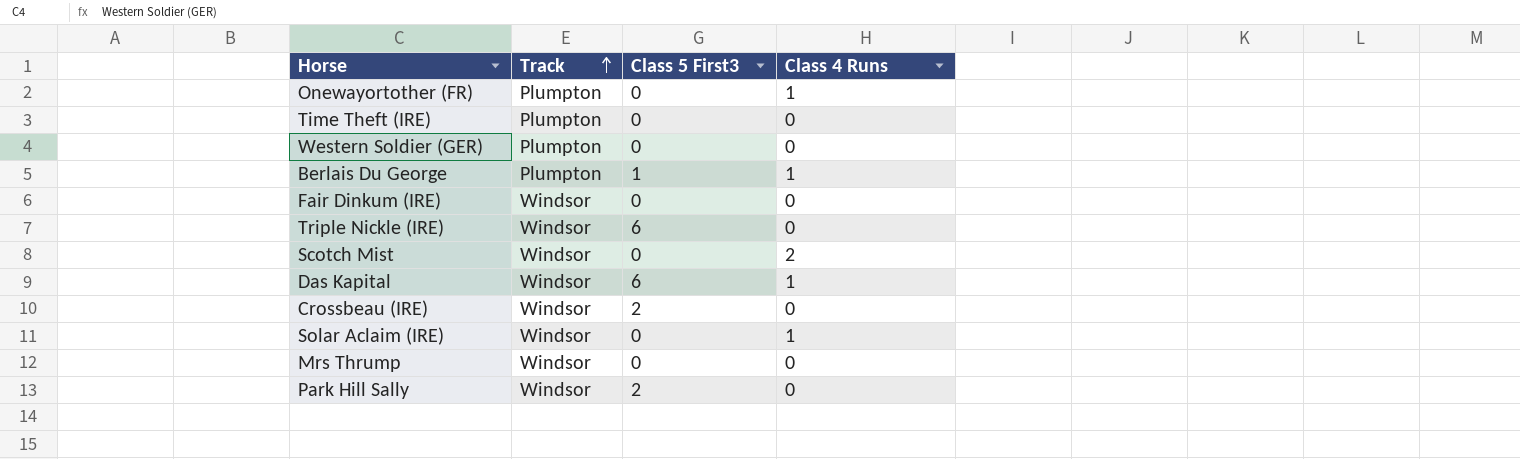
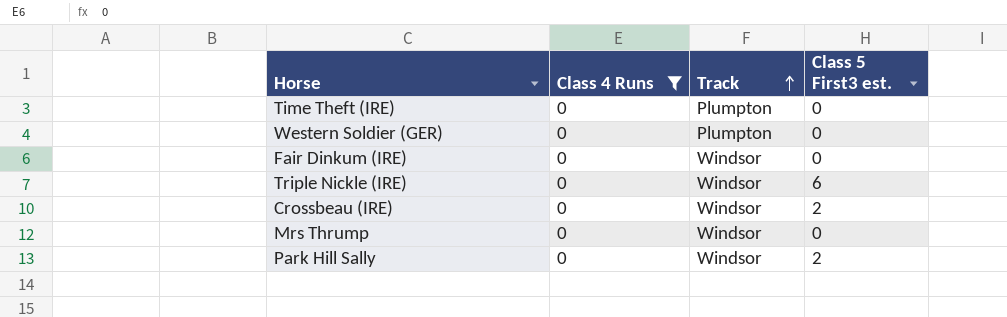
filter: none -> Class 4 Runs = 0
column Class 4 Runs | position: 4 -> 2
column name: Class 5 First3 -> Class 5 First3 est.

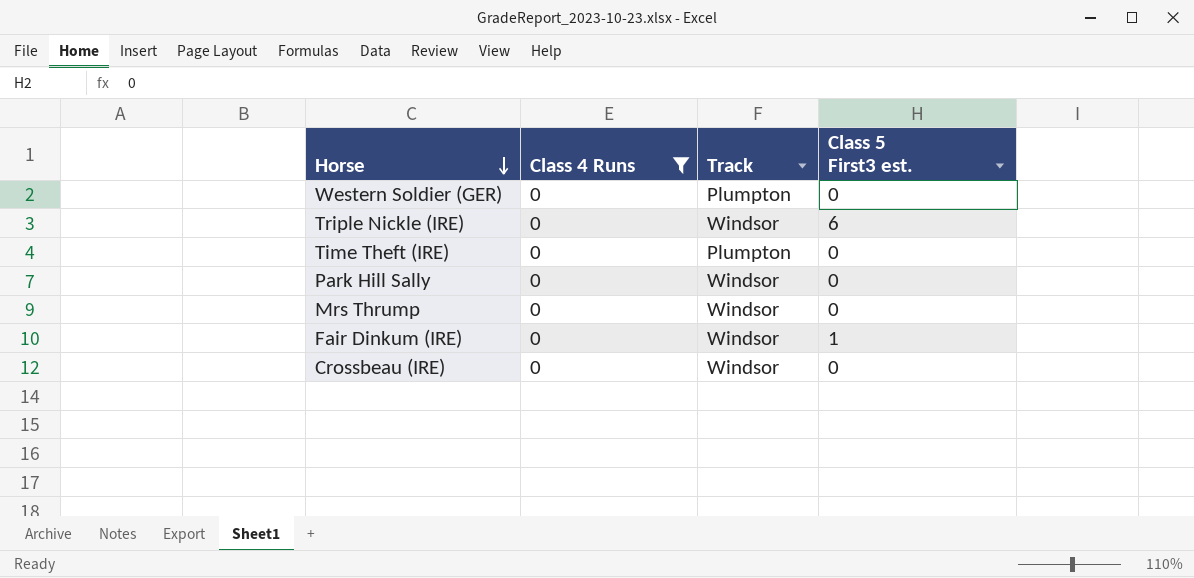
row order: Track ascending -> Horse descending
Park Hill Sally | Class 5 First3 est.: 2 -> 0
Fair Dinkum (IRE) | Class 5 First3 est.: 0 -> 1
Crossbeau (IRE) | Class 5 First3 est.: 2 -> 0

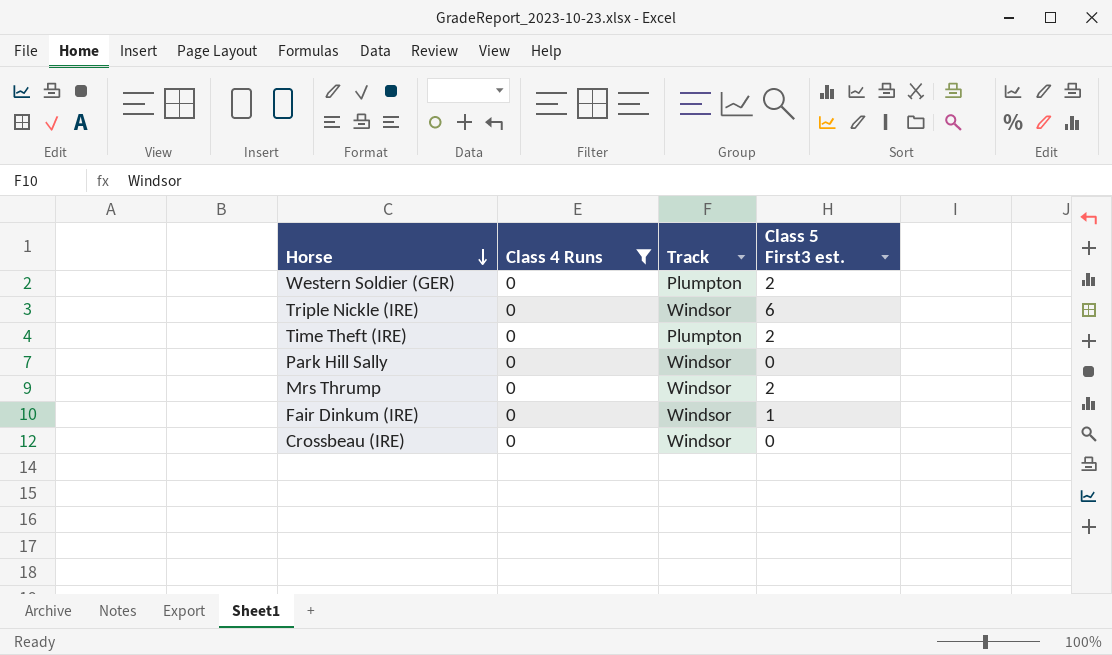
Western Soldier (GER) | Class 5 First3 est.: 0 -> 2
Time Theft (IRE) | Class 5 First3 est.: 0 -> 2
Mrs Thrump | Class 5 First3 est.: 0 -> 2

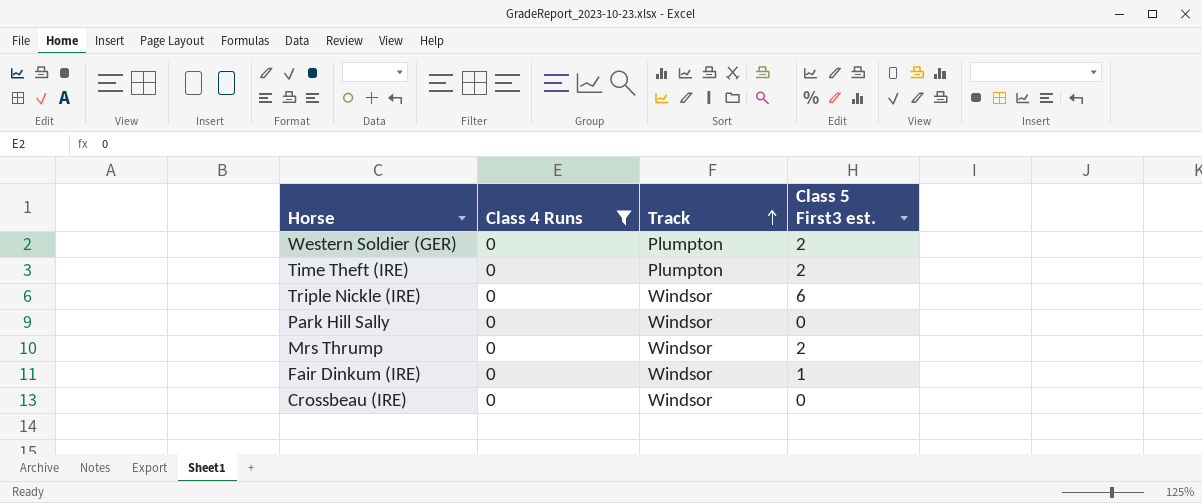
row order: Horse descending -> Track ascending

